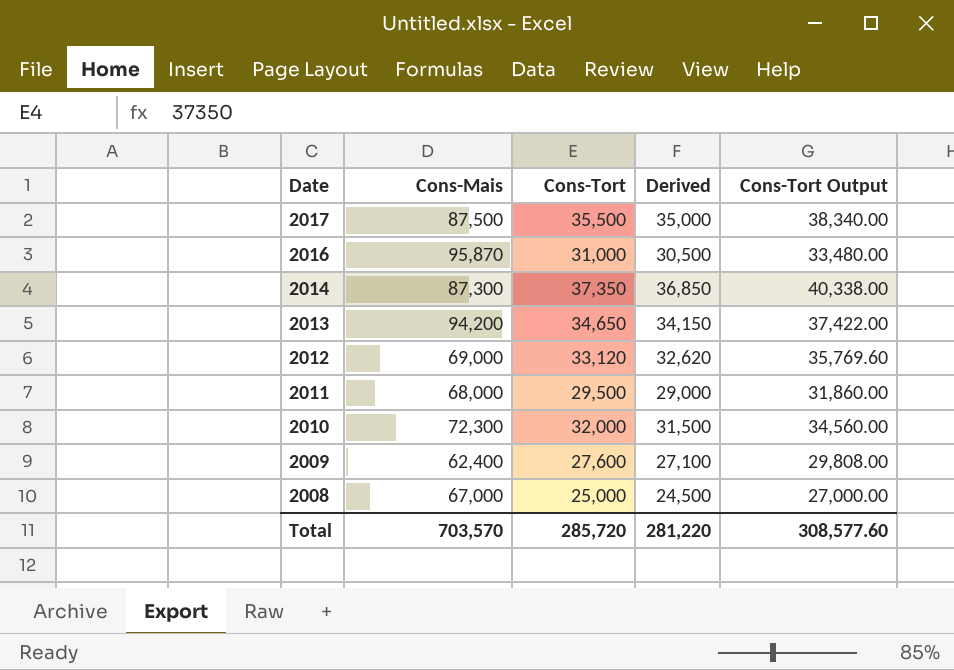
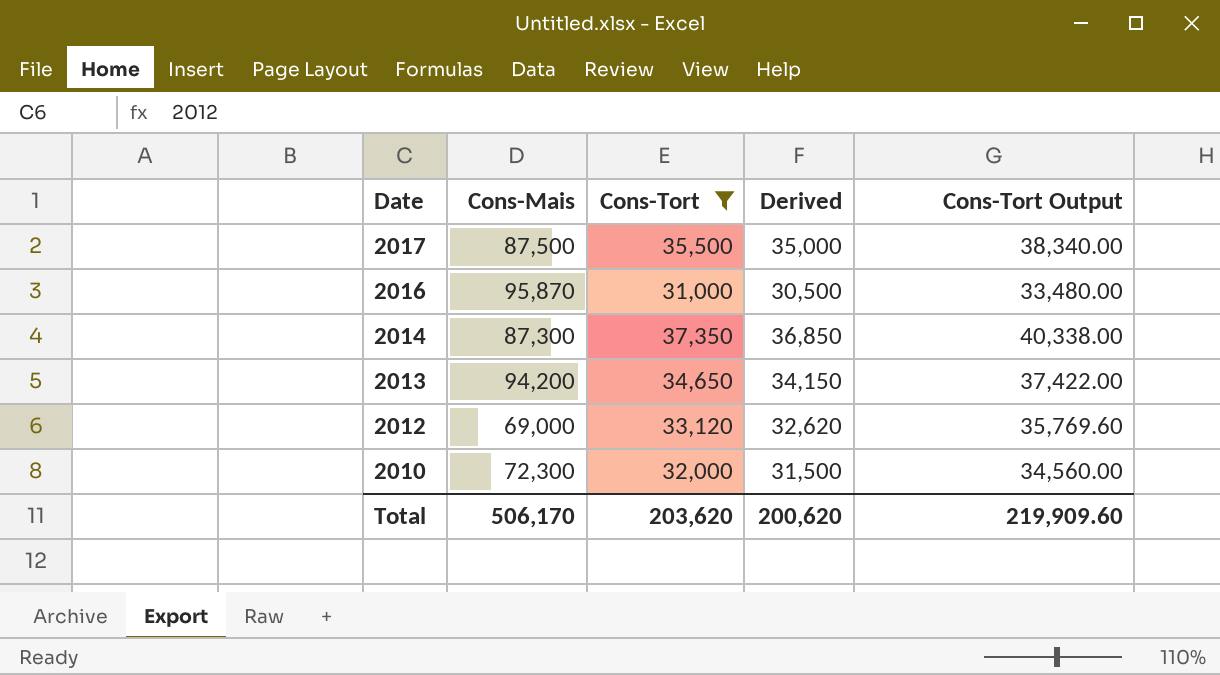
filter: none -> Cons-Tort >= 31,000
Total | Cons-Mais: 703,570 -> 506,170
Total | Cons-Tort: 285,720 -> 203,620
Total | Derived: 281,220 -> 200,620
Total | Cons-Tort Output: 308,577.60 -> 219,909.60

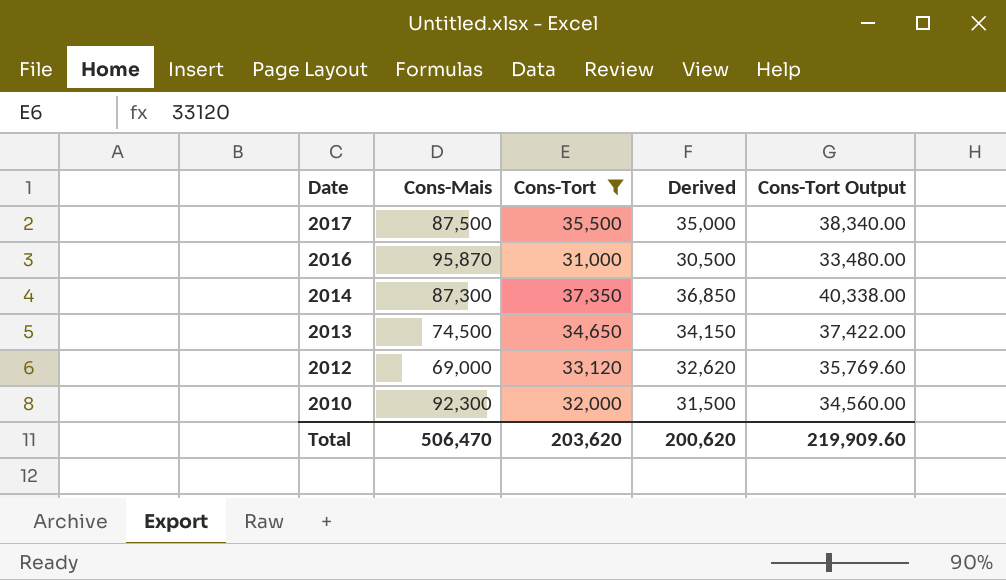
2013 | Cons-Mais: 94,200 -> 74,500
2010 | Cons-Mais: 72,300 -> 92,300
Total | Cons-Mais: 506,170 -> 506,470

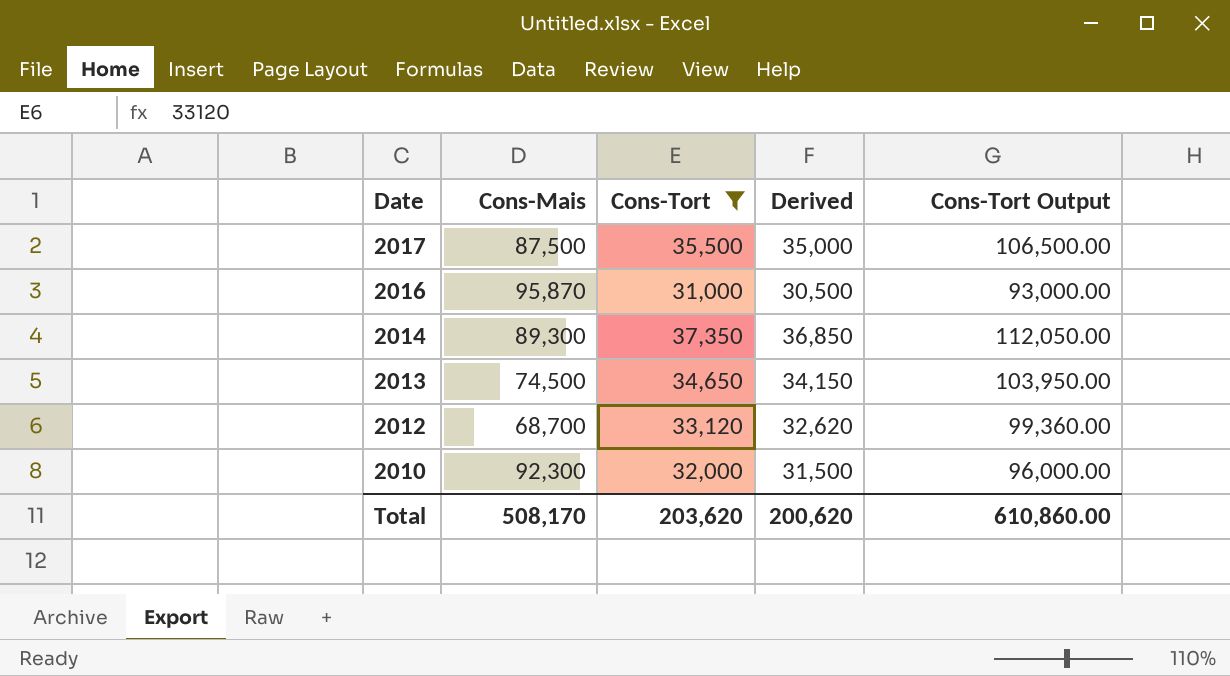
column Cons-Tort Output | formula: [Cons-Tort] * 1.08 -> [Cons-Tort] * 3
2014 | Cons-Mais: 87,300 -> 89,300
2012 | Cons-Mais: 69,000 -> 68,700
Total | Cons-Mais: 506,470 -> 508,170
Total | Cons-Tort Output: 219,909.60 -> 610,860.00

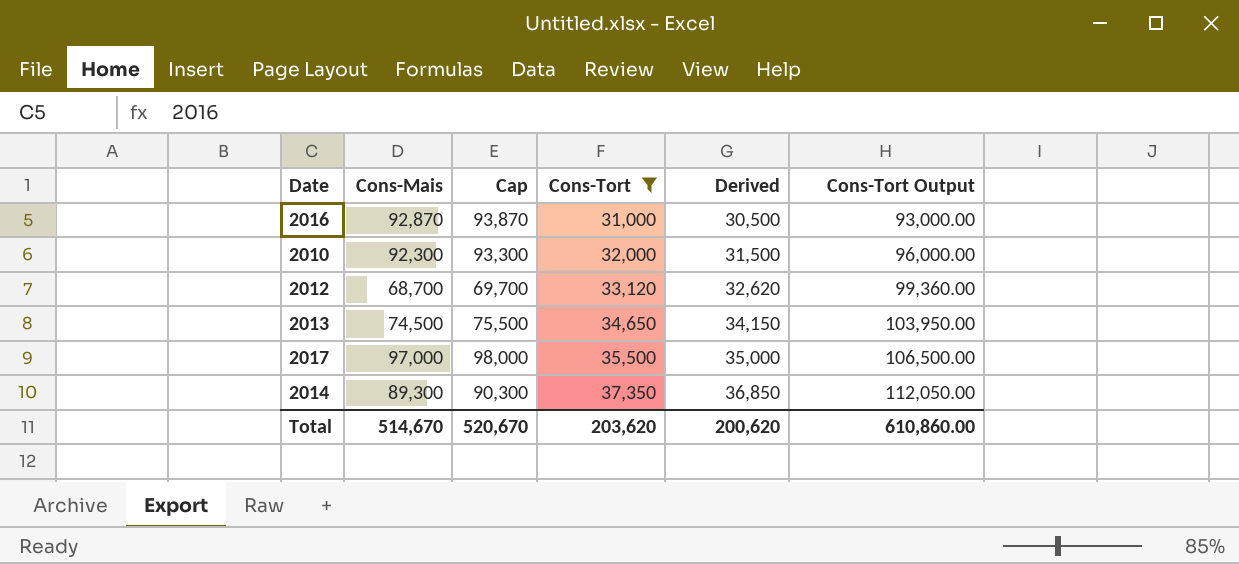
row order: Date descending -> Cons-Tort ascending
column Cap | formula: none -> [Cons-Mais] + 1000
2016 | Cons-Mais: 95,870 -> 92,870
2017 | Cons-Mais: 87,500 -> 97,000
Total | Cons-Mais: 508,170 -> 514,670

